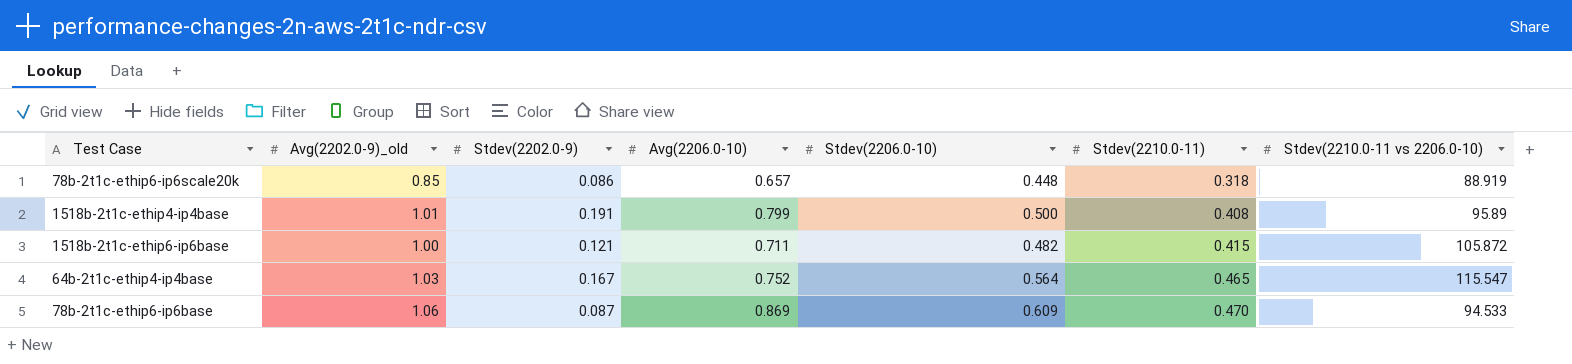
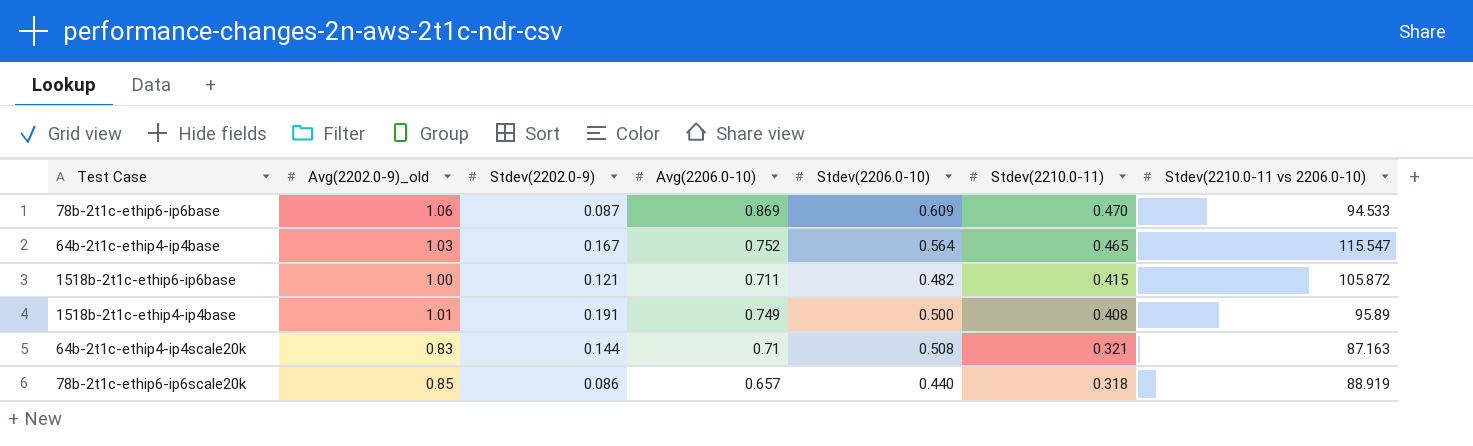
row order: Stdev(2210.0-11) ascending -> Stdev(2210.0-11) descending
1518b-2t1c-ethip4-ip4base | Avg(2206.0-10): 0.799 -> 0.749
row 64b-2t1c-ethip4-ip4scale20k: none -> 0.83 | 0.144 | 0.71 | 0.508 | 0.321 | 87.163
78b-2t1c-ethip6-ip6scale20k | Stdev(2206.0-10): 0.448 -> 0.440

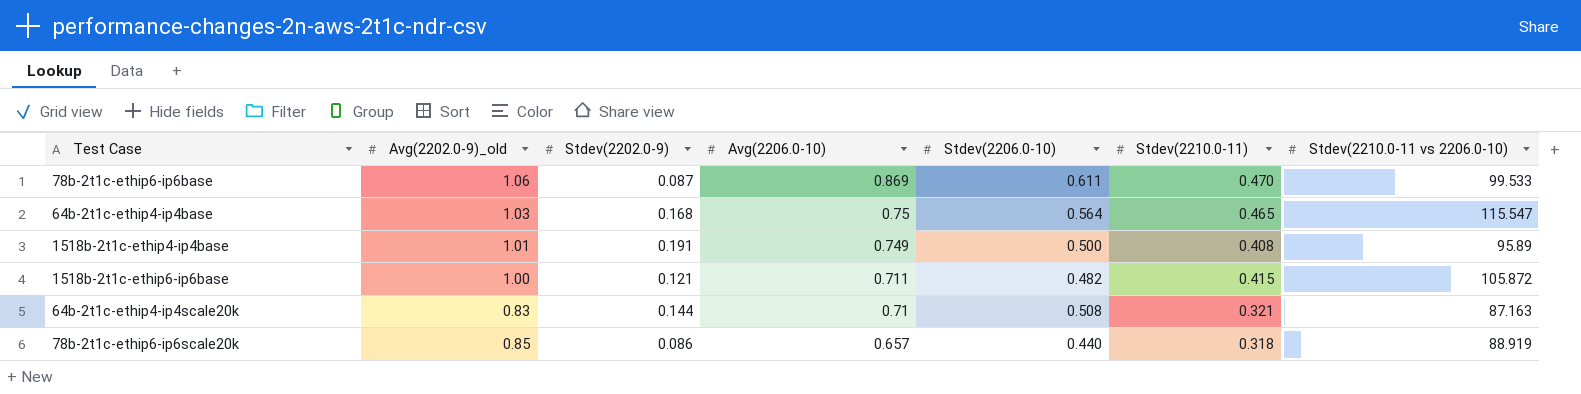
row order: Stdev(2210.0-11) descending -> Avg(2206.0-10) descending
78b-2t1c-ethip6-ip6base | Stdev(2206.0-10): 0.609 -> 0.611
78b-2t1c-ethip6-ip6base | Stdev(2210.0-11 vs 2206.0-10): 94.533 -> 99.533
64b-2t1c-ethip4-ip4base | Stdev(2202.0-9): 0.167 -> 0.168
64b-2t1c-ethip4-ip4base | Avg(2206.0-10): 0.752 -> 0.75

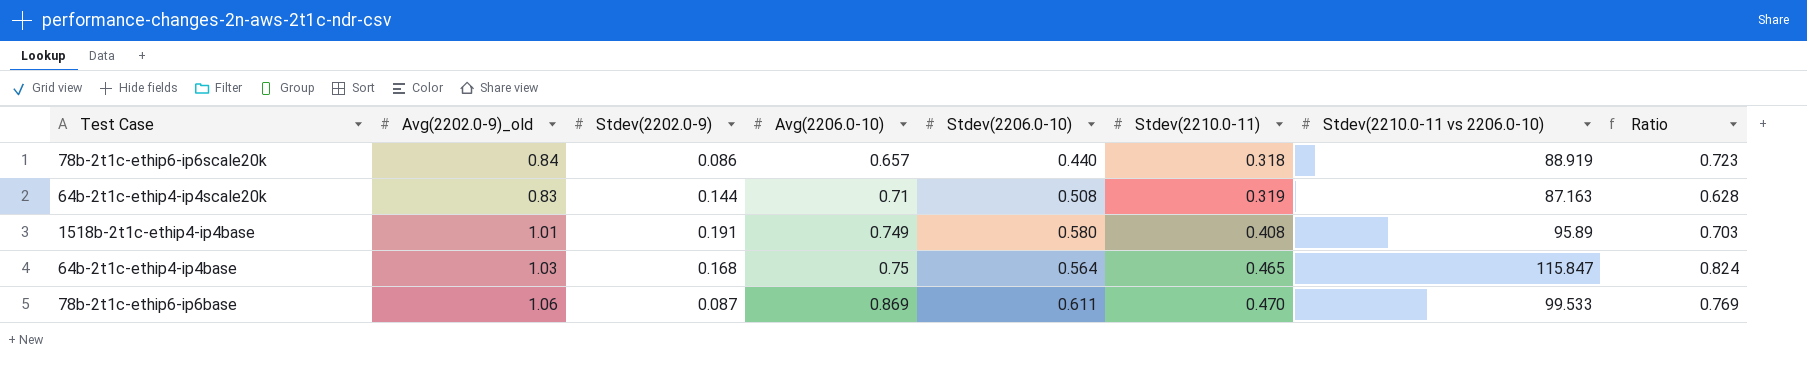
row order: Avg(2206.0-10) descending -> Avg(2206.0-10) ascending
column Ratio | formula: none -> [Stdev(2210.0-11)] / [Stdev(2206.0-10)]
row 1518b-2t1c-ethip6-ip6base: 1.00 | 0.121 | 0.711 | 0.482 | 0.415 | 105.872 -> none
78b-2t1c-ethip6-ip6scale20k | Avg(2202.0-9)_old: 0.85 -> 0.84
64b-2t1c-ethip4-ip4scale20k | Stdev(2210.0-11): 0.321 -> 0.319
1518b-2t1c-ethip4-ip4base | Stdev(2206.0-10): 0.500 -> 0.580
64b-2t1c-ethip4-ip4base | Stdev(2210.0-11 vs 2206.0-10): 115.547 -> 115.847

